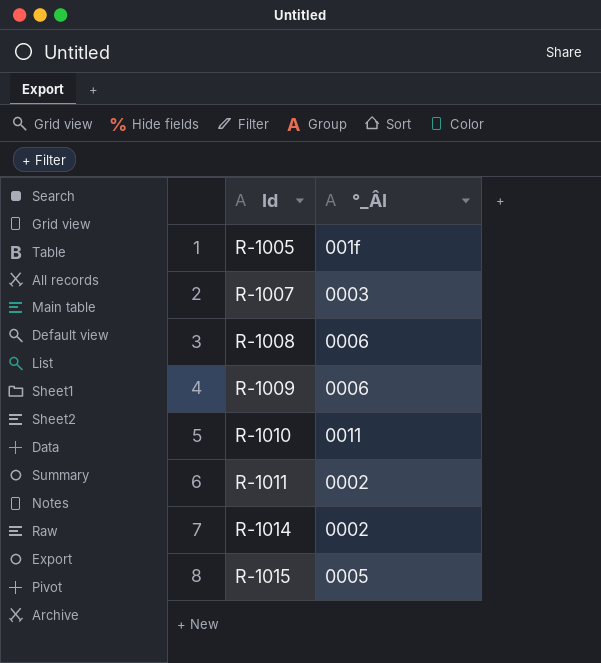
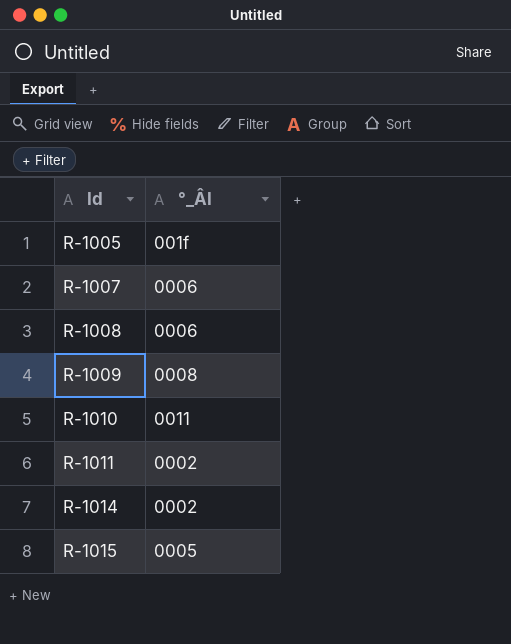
R-1007 | °_ÂI: 0003 -> 0006
R-1009 | °_ÂI: 0006 -> 0008

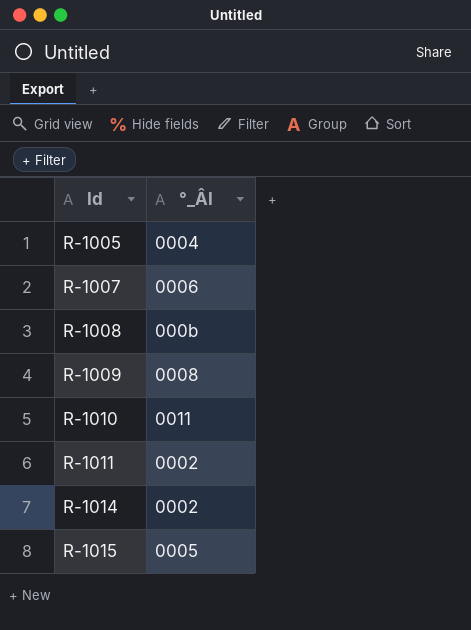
R-1005 | °_ÂI: 001f -> 0004
R-1008 | °_ÂI: 0006 -> 000b

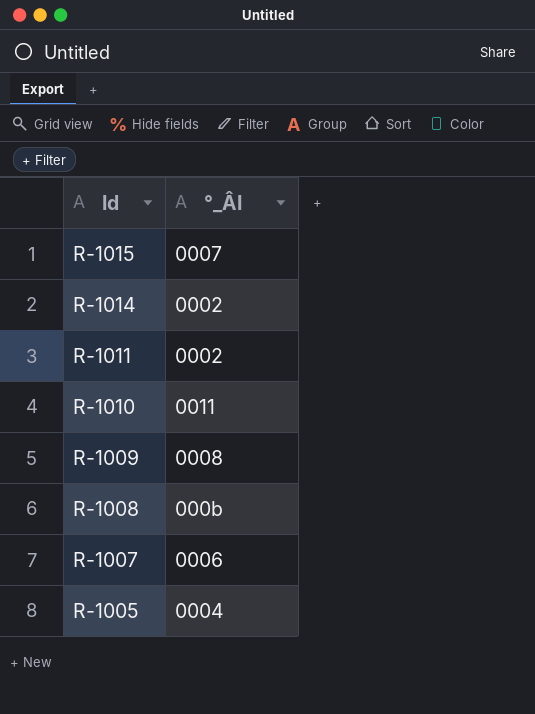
row order: Id ascending -> Id descending
R-1015 | °_ÂI: 0005 -> 0007

